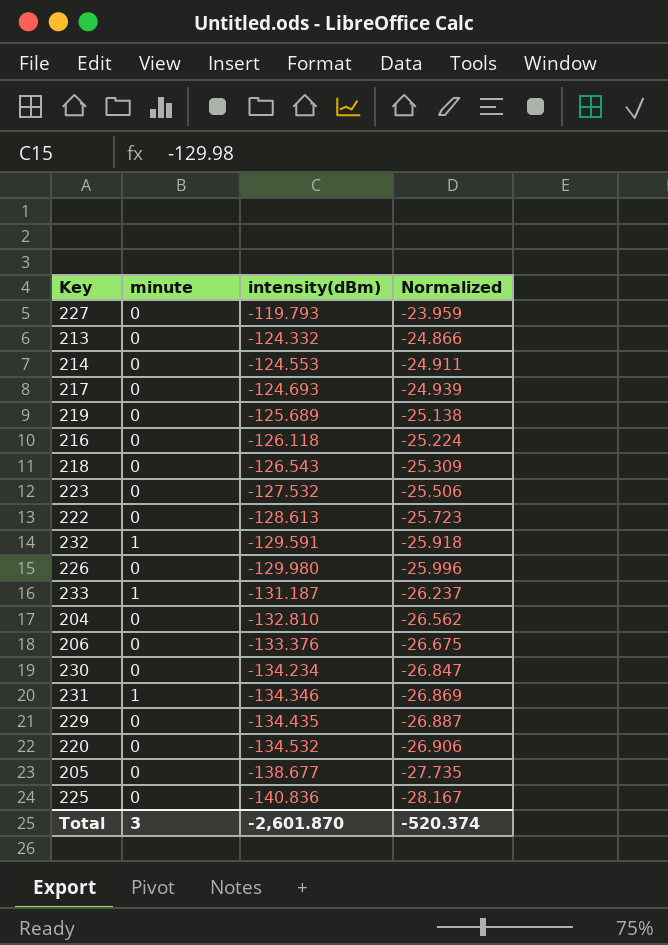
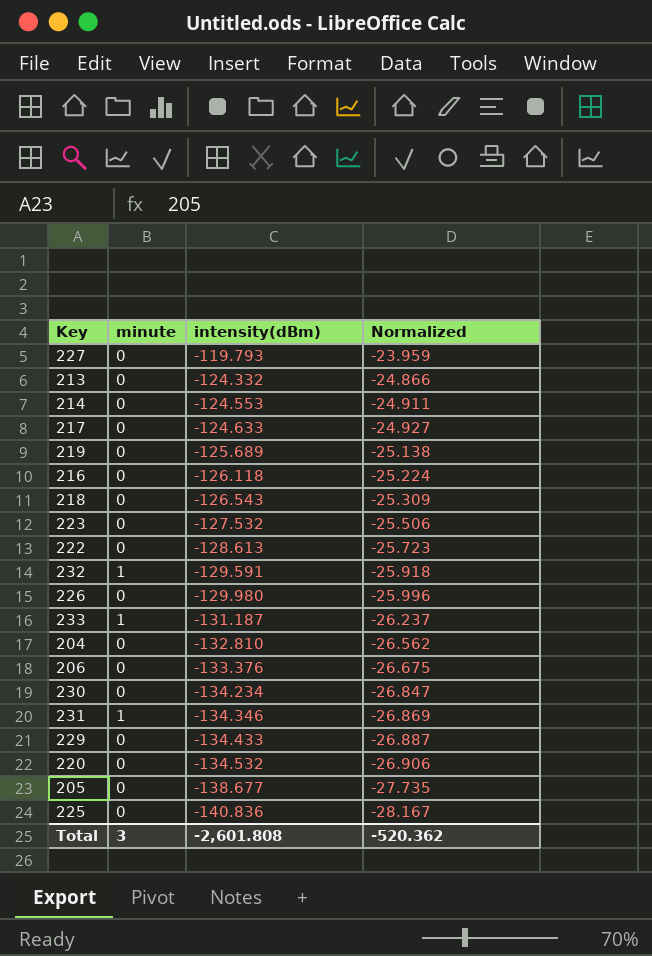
217 | intensity(dBm): -124.693 -> -124.633
217 | Normalized: -24.939 -> -24.927
229 | intensity(dBm): -134.435 -> -134.433
Total | intensity(dBm): -2,601.870 -> -2,601.808
Total | Normalized: -520.374 -> -520.362

